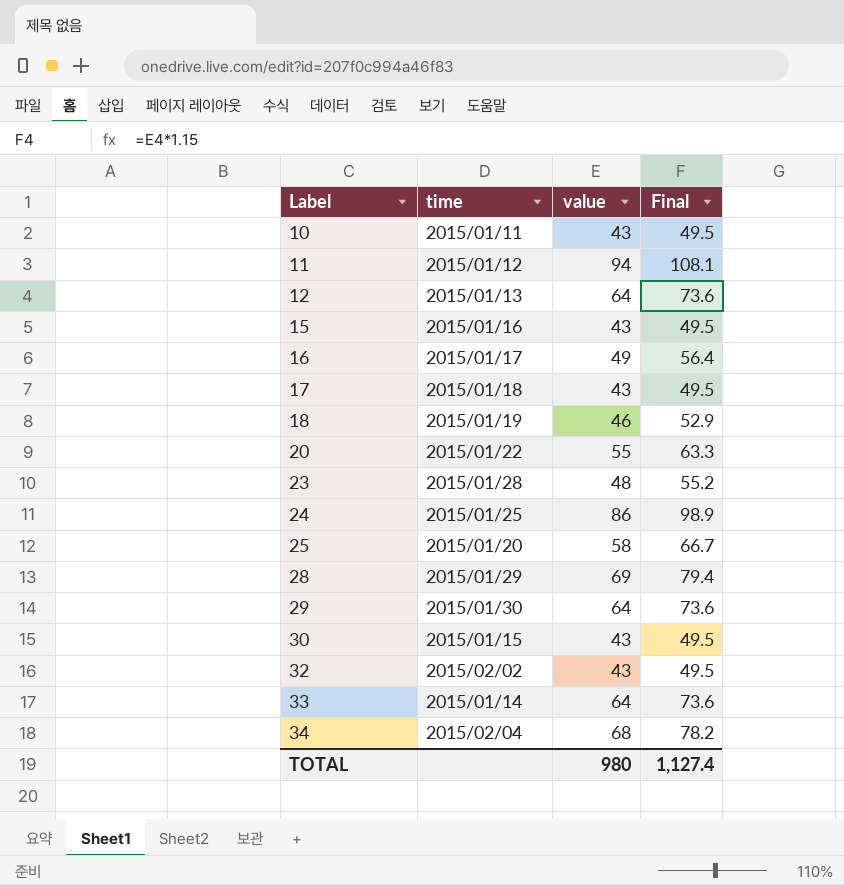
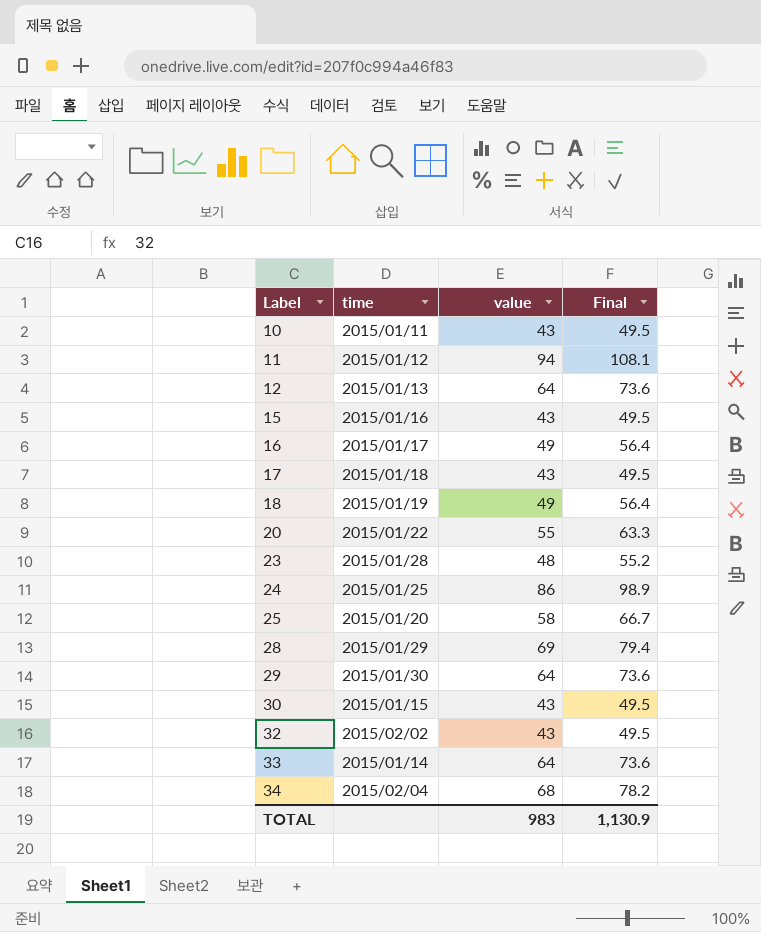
18 | value: 46 -> 49
18 | Final: 52.9 -> 56.4
TOTAL | value: 980 -> 983
TOTAL | Final: 1,127.4 -> 1,130.9

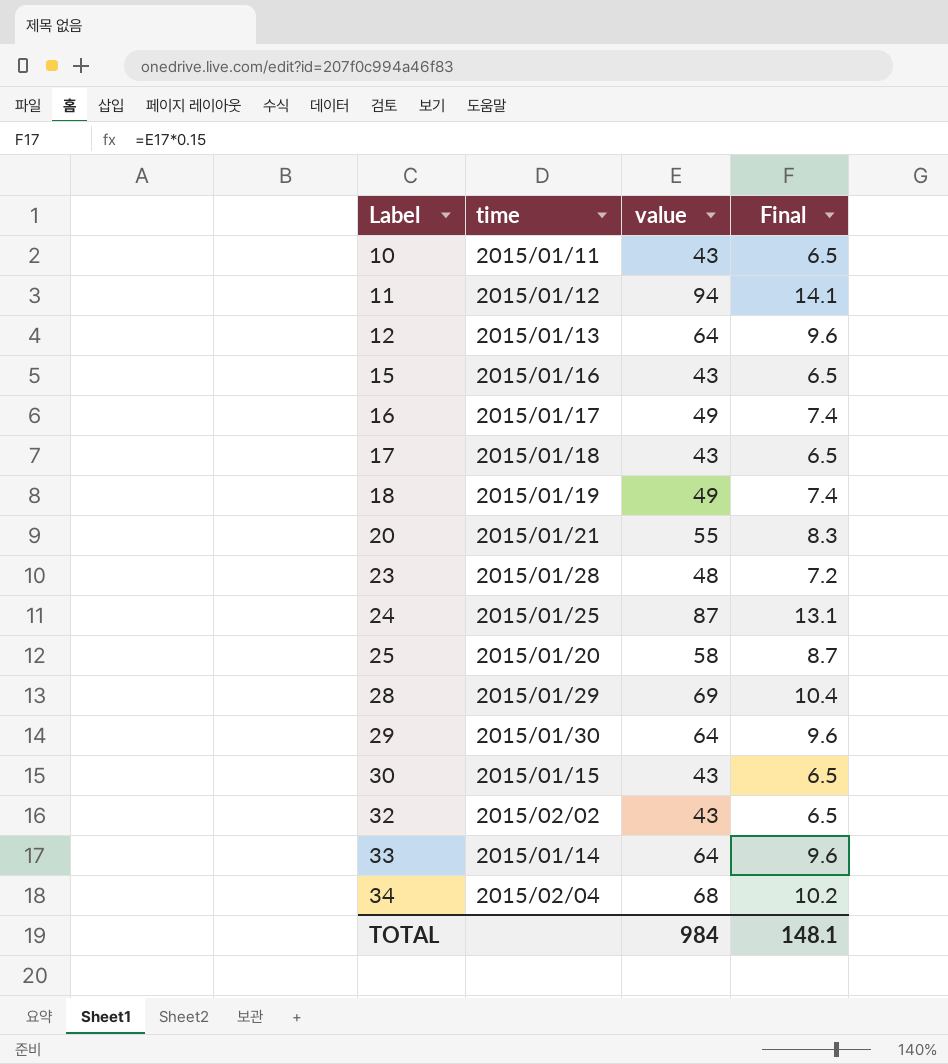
column Final | formula: [value] * 1.15 -> [value] * 0.15
20 | time: 2015/01/22 -> 2015/01/21
24 | value: 86 -> 87
TOTAL | value: 983 -> 984
TOTAL | Final: 1,130.9 -> 148.1

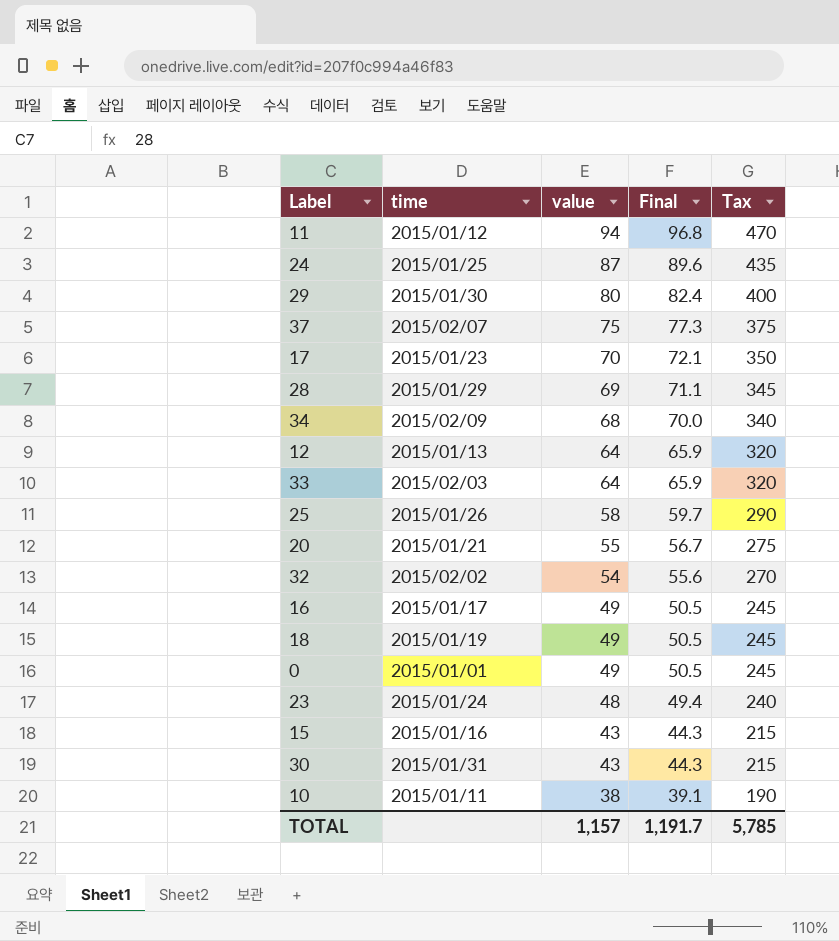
row order: Label ascending -> value descending
column Final | formula: [value] * 0.15 -> [value] * 1.03
column Tax | formula: none -> [value] * 5
29 | value: 64 -> 80
row 37: none -> 2015/02/07 | 75 | 77.3 | 375
17 | time: 2015/01/18 -> 2015/01/23
17 | value: 43 -> 70
34 | time: 2015/02/04 -> 2015/02/09
33 | time: 2015/01/14 -> 2015/02/03
25 | time: 2015/01/20 -> 2015/01/26
32 | value: 43 -> 54
row 0: none -> 2015/01/01 | 49 | 50.5 | 245
23 | time: 2015/01/28 -> 2015/01/24
30 | time: 2015/01/15 -> 2015/01/31
10 | value: 43 -> 38
TOTAL | value: 984 -> 1,157
TOTAL | Final: 148.1 -> 1,191.7

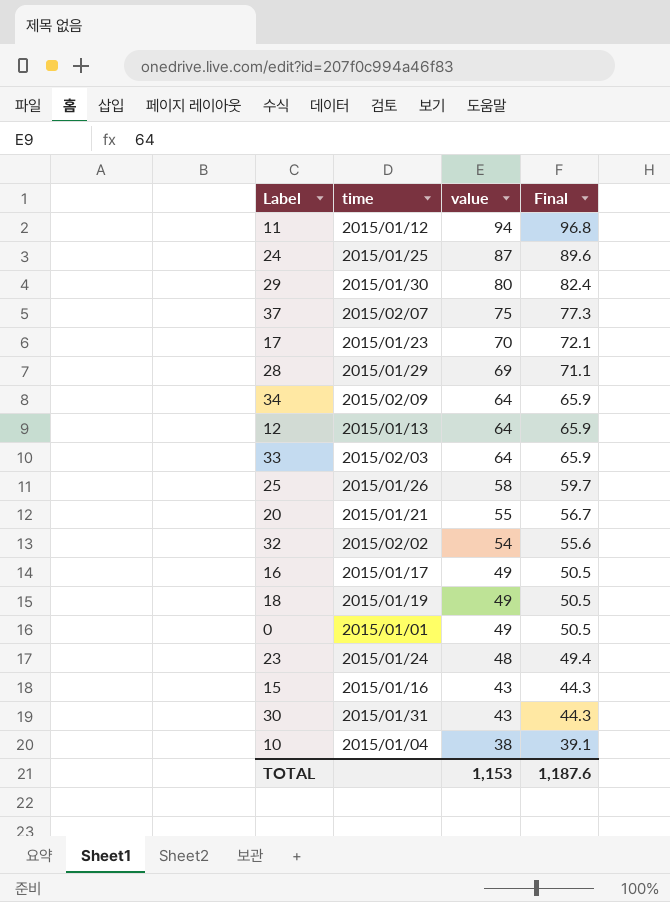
column Tax | formula: [value] * 5 -> none
34 | value: 68 -> 64
34 | Final: 70.0 -> 65.9
10 | time: 2015/01/11 -> 2015/01/04
TOTAL | value: 1,157 -> 1,153
TOTAL | Final: 1,191.7 -> 1,187.6

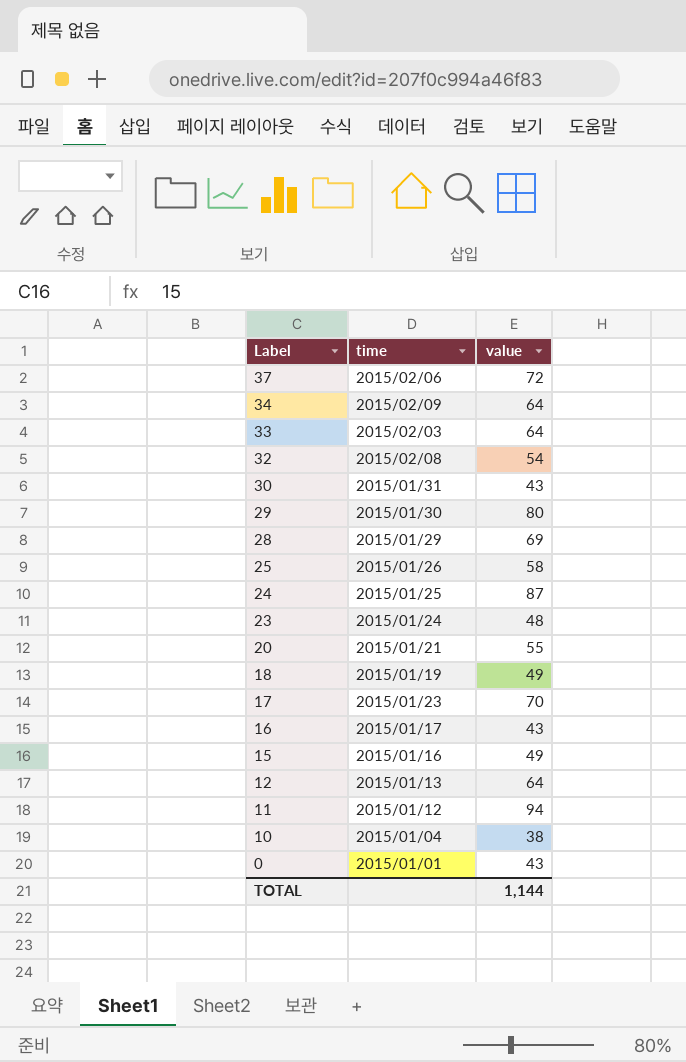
row order: value descending -> Label descending
column Final | formula: [value] * 1.03 -> none
37 | time: 2015/02/07 -> 2015/02/06
37 | value: 75 -> 72
32 | time: 2015/02/02 -> 2015/02/08
16 | value: 49 -> 43
15 | value: 43 -> 49
0 | value: 49 -> 43
TOTAL | value: 1,153 -> 1,144

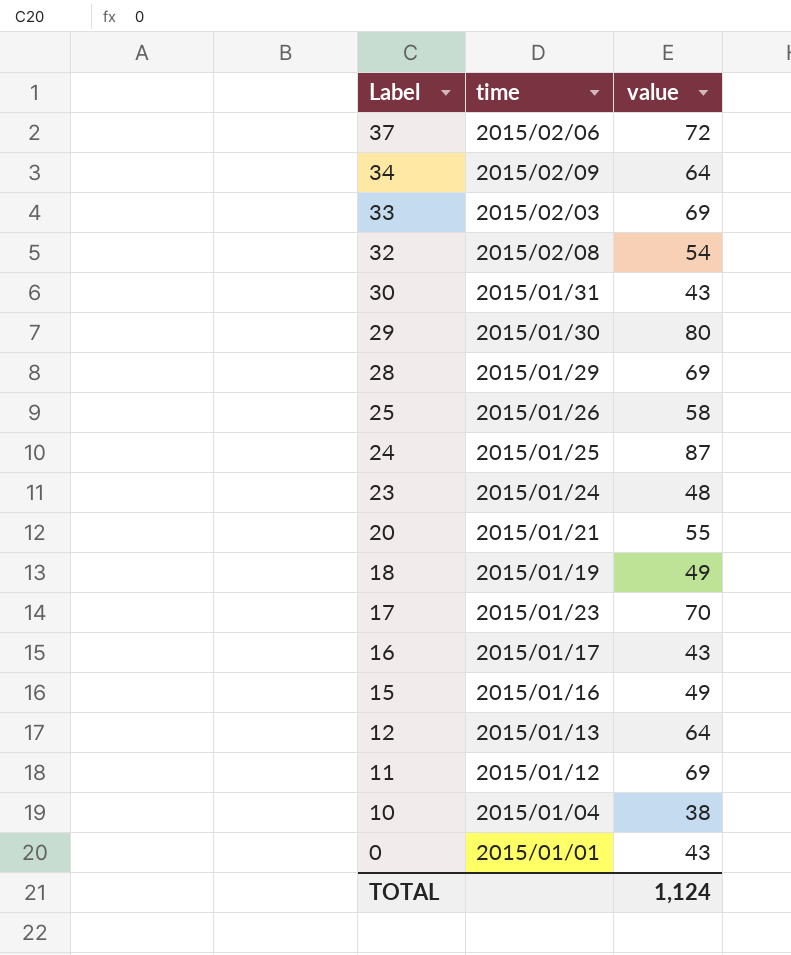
33 | value: 64 -> 69
11 | value: 94 -> 69
TOTAL | value: 1,144 -> 1,124

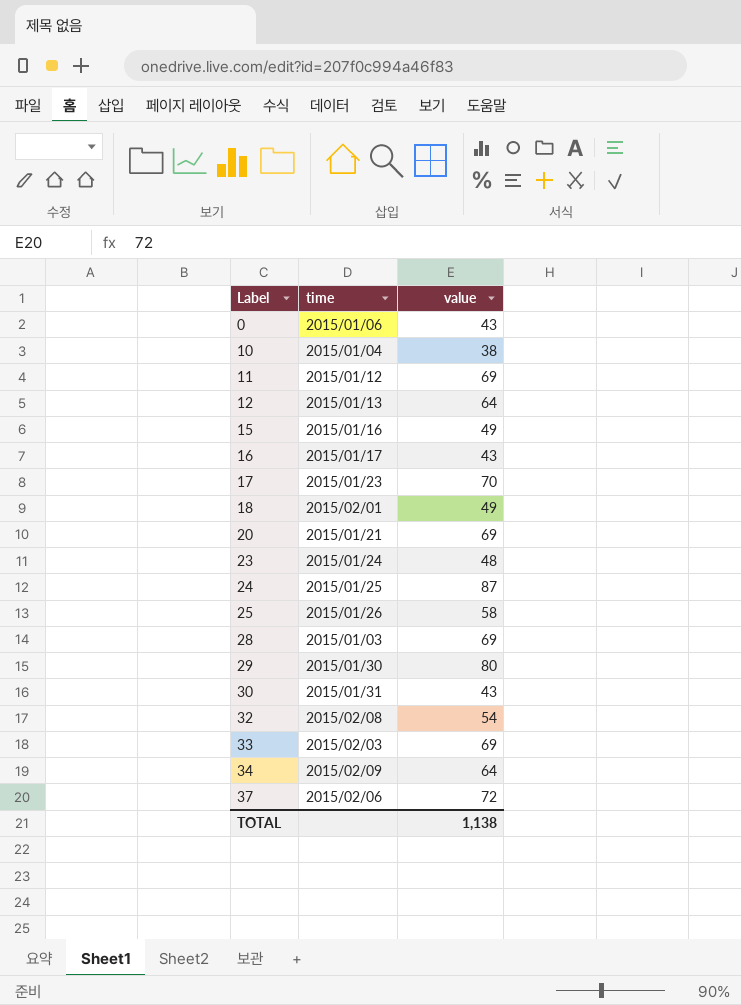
row order: Label descending -> Label ascending
0 | time: 2015/01/01 -> 2015/01/06
18 | time: 2015/01/19 -> 2015/02/01
20 | value: 55 -> 69
28 | time: 2015/01/29 -> 2015/01/03
TOTAL | value: 1,124 -> 1,138

